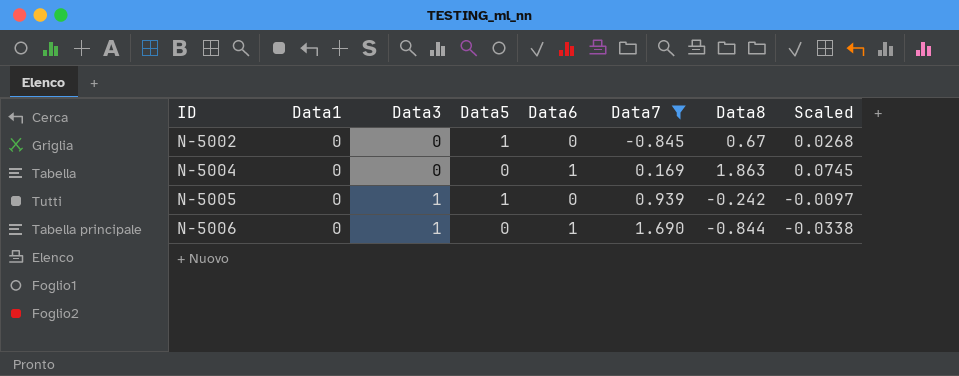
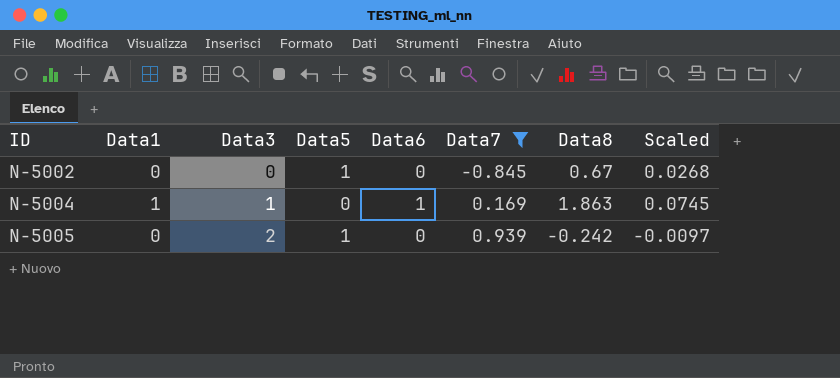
row N-5006: 0 | 1 | 0 | 1 | 1.690 | -0.844 | -0.0338 -> none
N-5004 | Data1: 0 -> 1
N-5004 | Data3: 0 -> 1
N-5005 | Data3: 1 -> 2

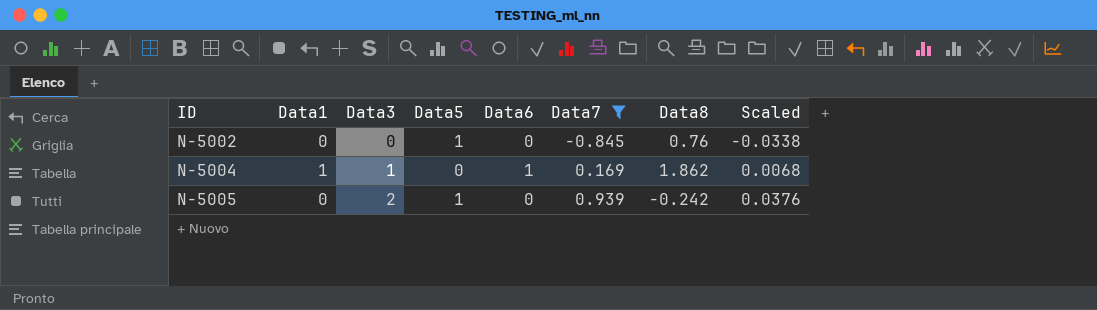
column Scaled | formula: [Data8] * 0.04 -> [Data7] * 0.04
N-5002 | Data8: 0.67 -> 0.76
N-5004 | Data8: 1.863 -> 1.862

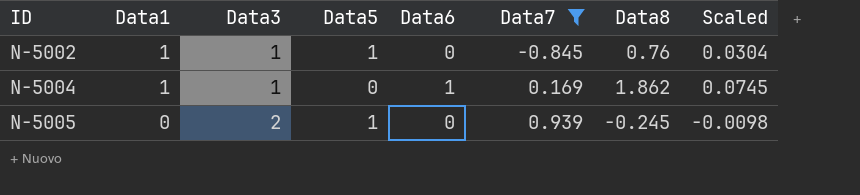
column Scaled | formula: [Data7] * 0.04 -> [Data8] * 0.04
N-5002 | Data1: 0 -> 1
N-5002 | Data3: 0 -> 1
N-5005 | Data8: -0.242 -> -0.245

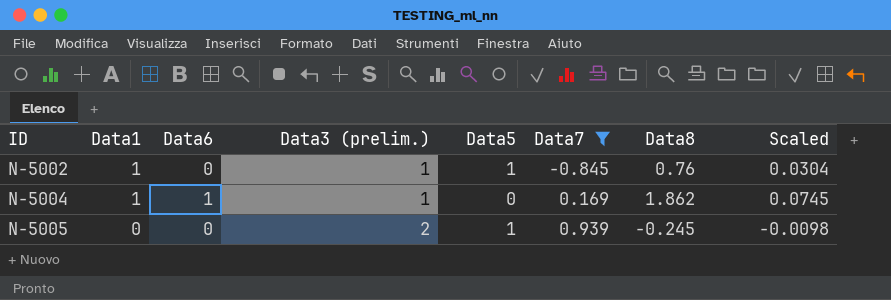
column Data6 | position: 5 -> 3
column name: Data3 -> Data3 (prelim.)

